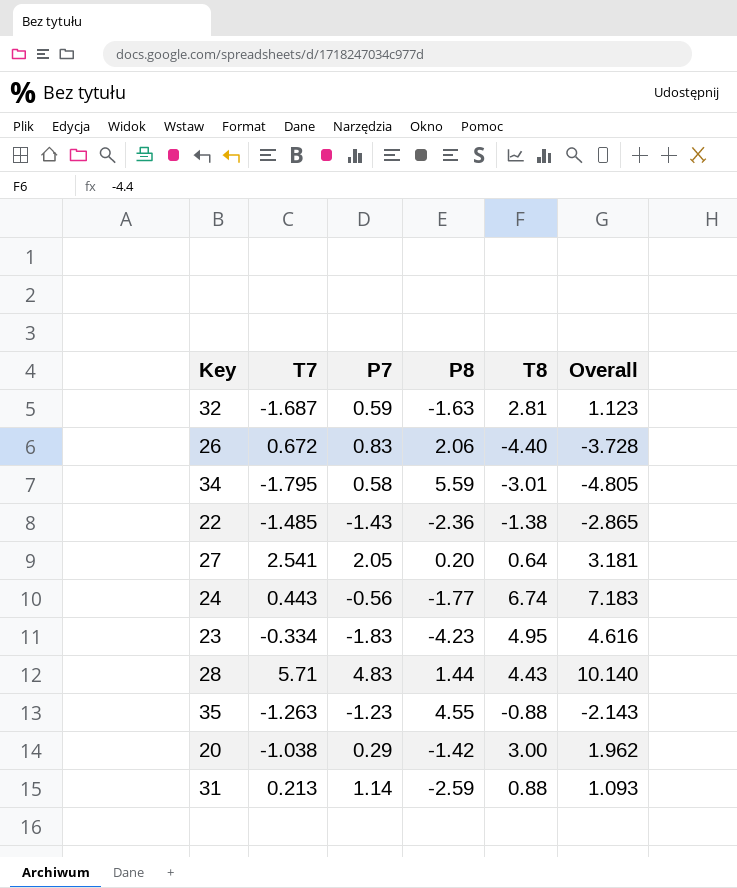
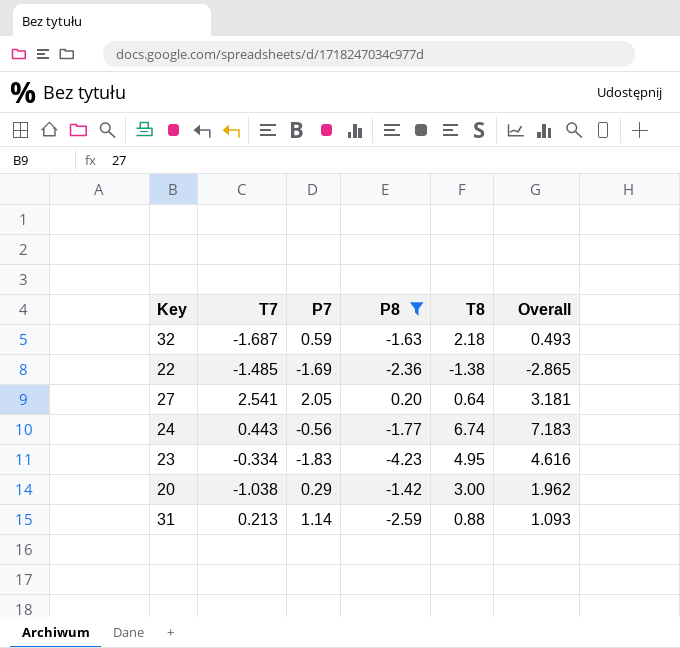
filter: none -> P8 <= 0.20
32 | T8: 2.81 -> 2.18
32 | Overall: 1.123 -> 0.493
22 | P7: -1.43 -> -1.69

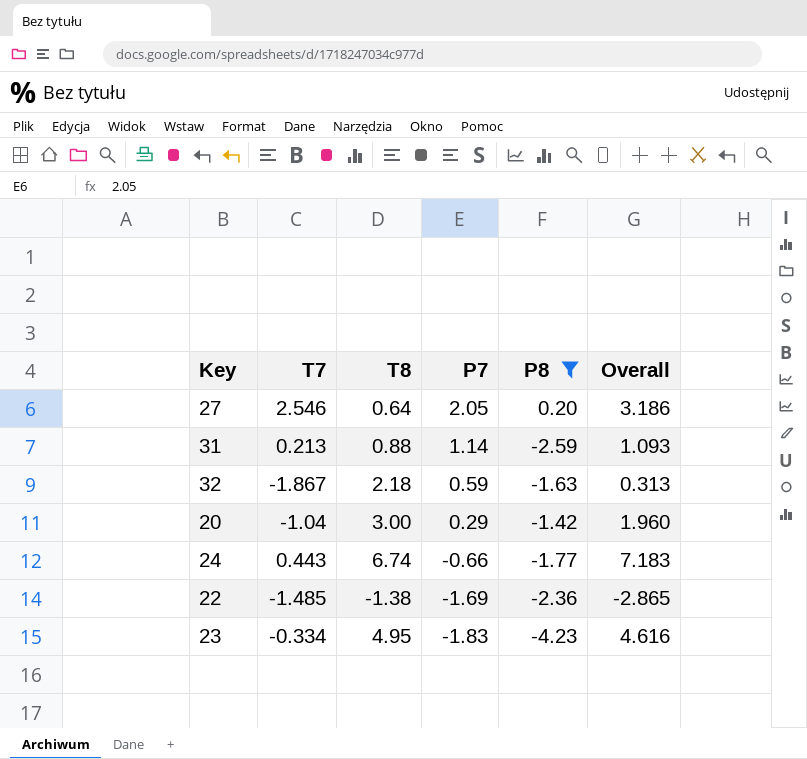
row order: none -> P7 descending
column T8 | position: 5 -> 3
27 | T7: 2.541 -> 2.546
27 | Overall: 3.181 -> 3.186
32 | T7: -1.687 -> -1.867
32 | Overall: 0.493 -> 0.313
20 | T7: -1.038 -> -1.04
20 | Overall: 1.962 -> 1.960
24 | P7: -0.56 -> -0.66

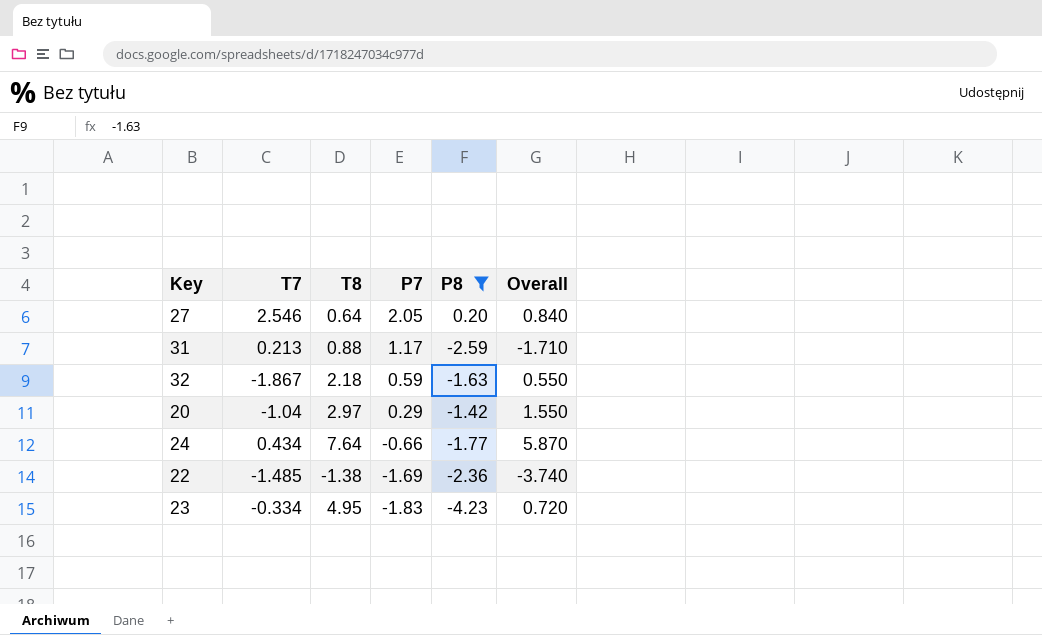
column Overall | formula: [T7] + [T8] -> [T8] + [P8]
31 | P7: 1.14 -> 1.17
20 | T8: 3.00 -> 2.97
24 | T7: 0.443 -> 0.434
24 | T8: 6.74 -> 7.64

